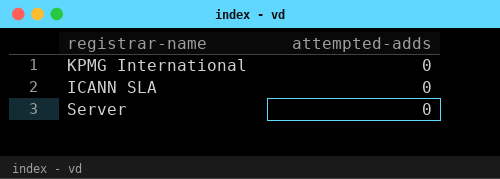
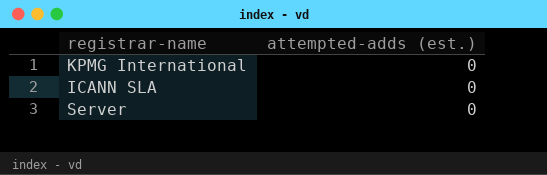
column name: attempted-adds -> attempted-adds (est.)

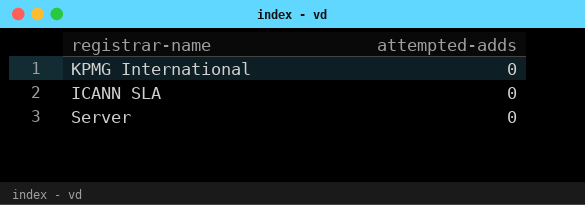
column name: attempted-adds (est.) -> attempted-adds

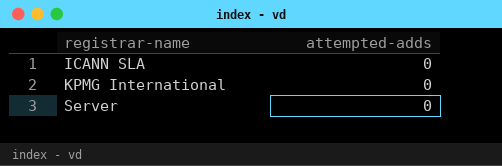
row order: none -> registrar-name ascending

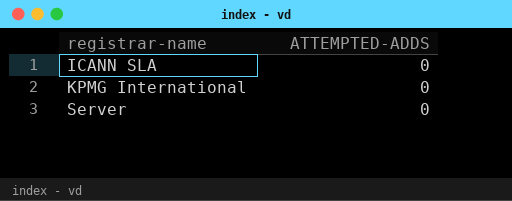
column name: attempted-adds -> ATTEMPTED-ADDS

